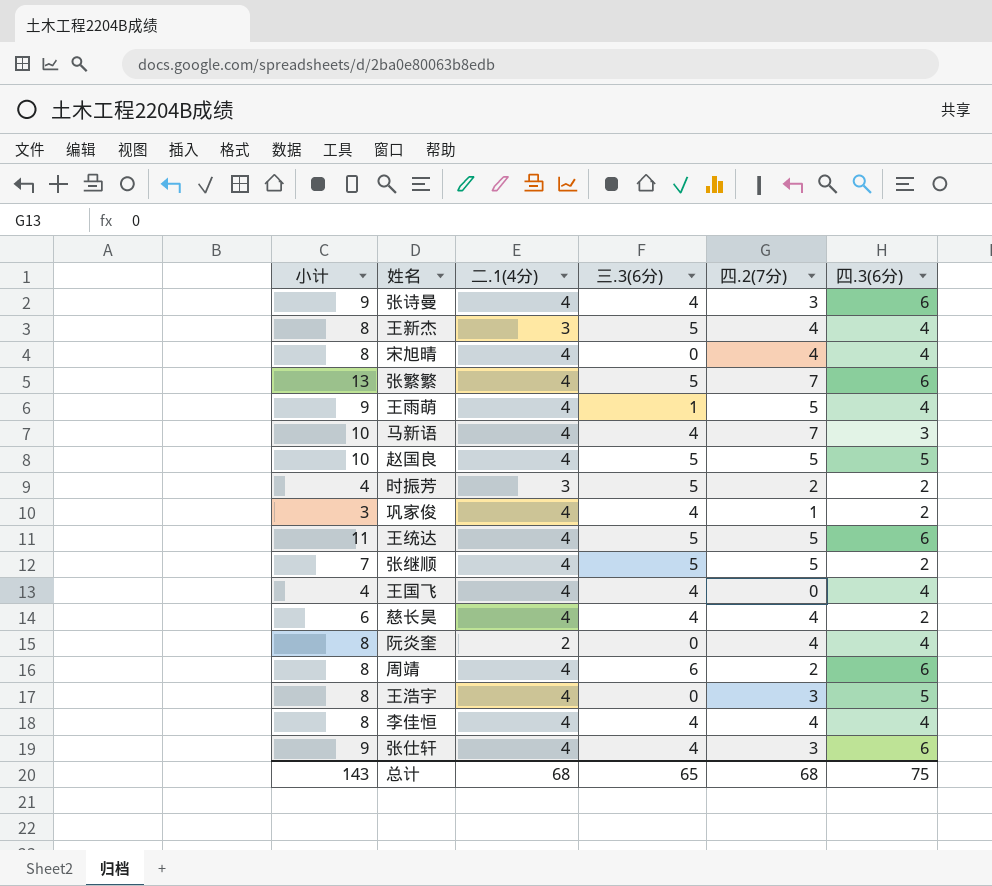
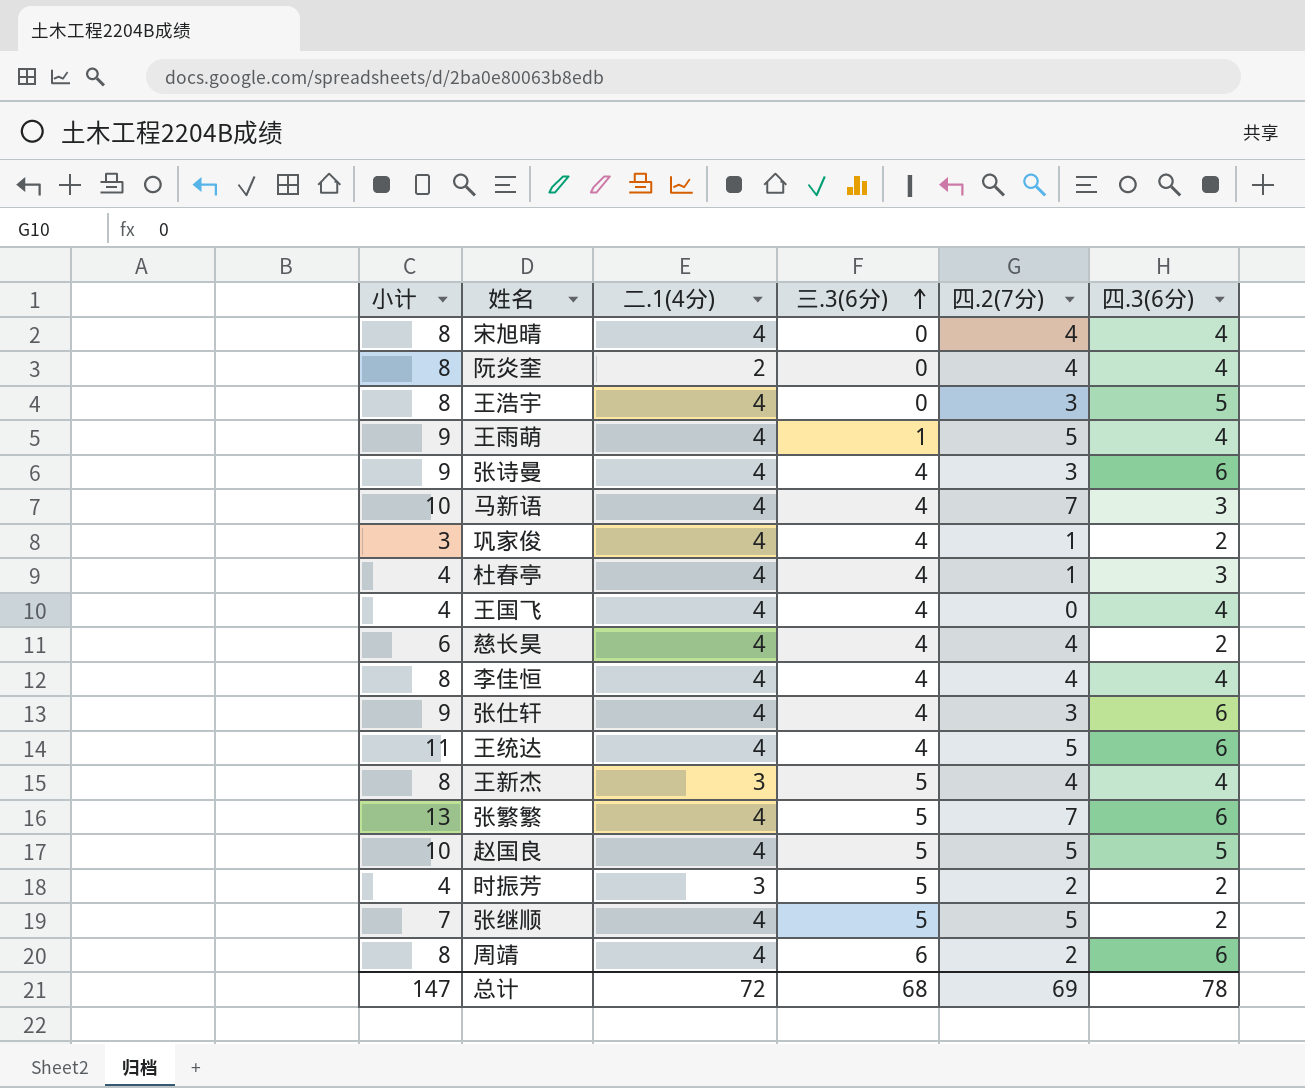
row order: none -> 三.3(6分) ascending
row 杜春亭: none -> 4 | 4 | 4 | 1 | 3
王统达 | 三.3(6分): 5 -> 4
总计 | 小计: 143 -> 147
总计 | 二.1(4分): 68 -> 72
总计 | 三.3(6分): 65 -> 68
总计 | 四.2(7分): 68 -> 69
总计 | 四.3(6分): 75 -> 78

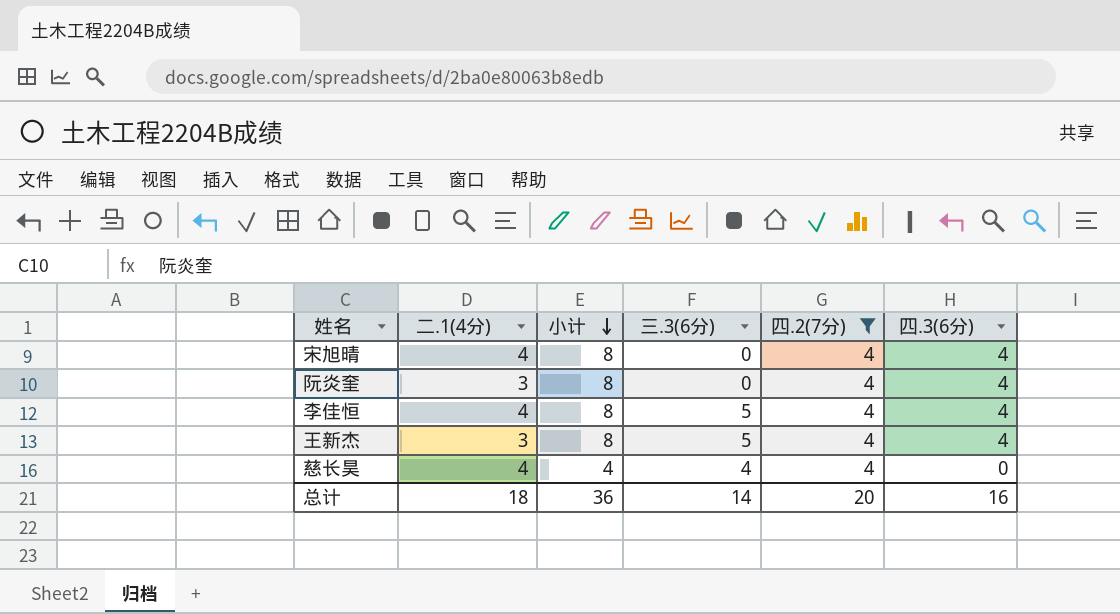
filter: none -> 四.2(7分) = 4
row order: 三.3(6分) ascending -> 小计 descending
column 小计 | position: 1 -> 3
阮炎奎 | 二.1(4分): 2 -> 3
李佳恒 | 三.3(6分): 4 -> 5
慈长昊 | 小计: 6 -> 4
慈长昊 | 四.3(6分): 2 -> 0
总计 | 二.1(4分): 72 -> 18
总计 | 小计: 147 -> 36
总计 | 三.3(6分): 68 -> 14
总计 | 四.2(7分): 69 -> 20
总计 | 四.3(6分): 78 -> 16

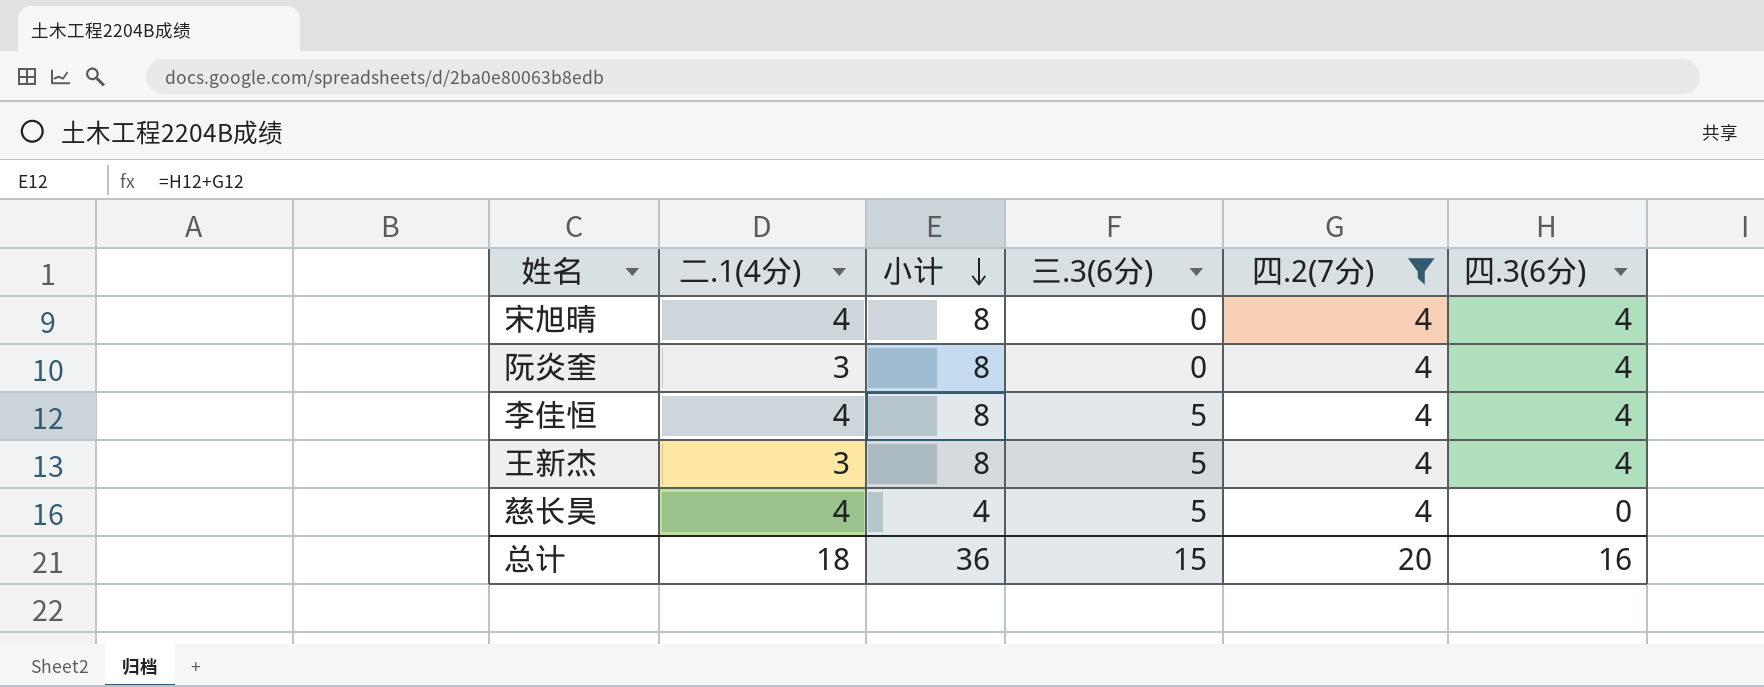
慈长昊 | 三.3(6分): 4 -> 5
总计 | 三.3(6分): 14 -> 15

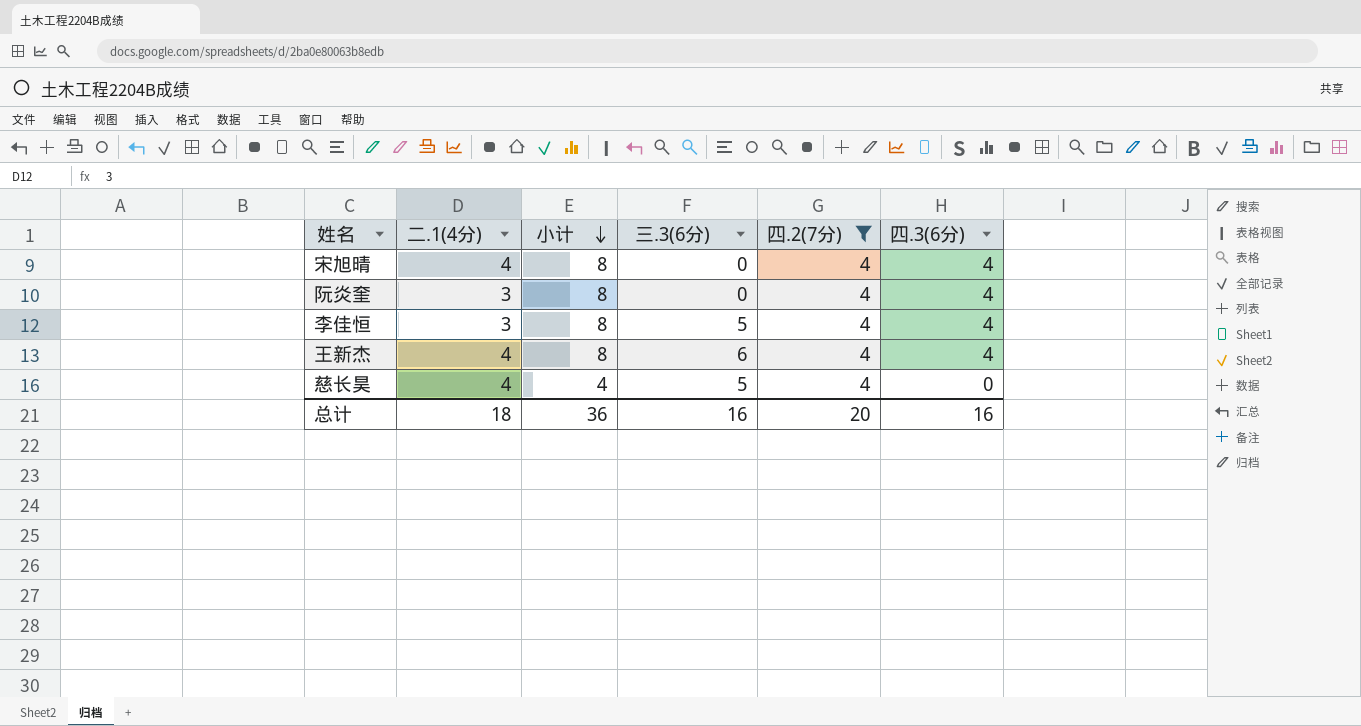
李佳恒 | 二.1(4分): 4 -> 3
王新杰 | 二.1(4分): 3 -> 4
王新杰 | 三.3(6分): 5 -> 6
总计 | 三.3(6分): 15 -> 16

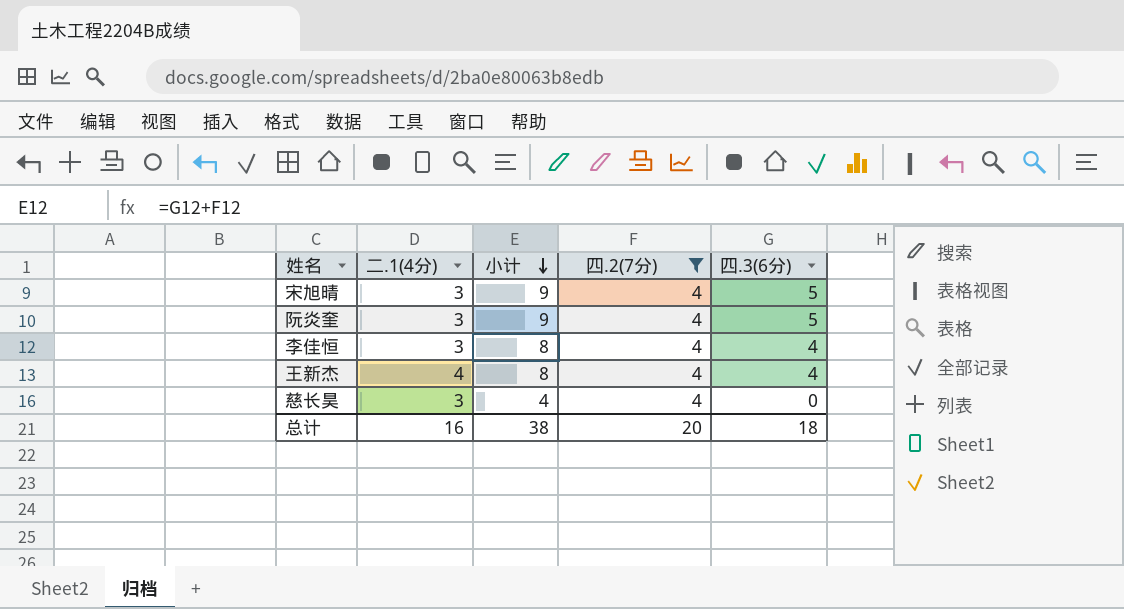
column 三.3(6分) | position: 4 -> none
宋旭晴 | 二.1(4分): 4 -> 3
宋旭晴 | 小计: 8 -> 9
宋旭晴 | 四.3(6分): 4 -> 5
阮炎奎 | 小计: 8 -> 9
阮炎奎 | 四.3(6分): 4 -> 5
慈长昊 | 二.1(4分): 4 -> 3
总计 | 二.1(4分): 18 -> 16
总计 | 小计: 36 -> 38
总计 | 四.3(6分): 16 -> 18

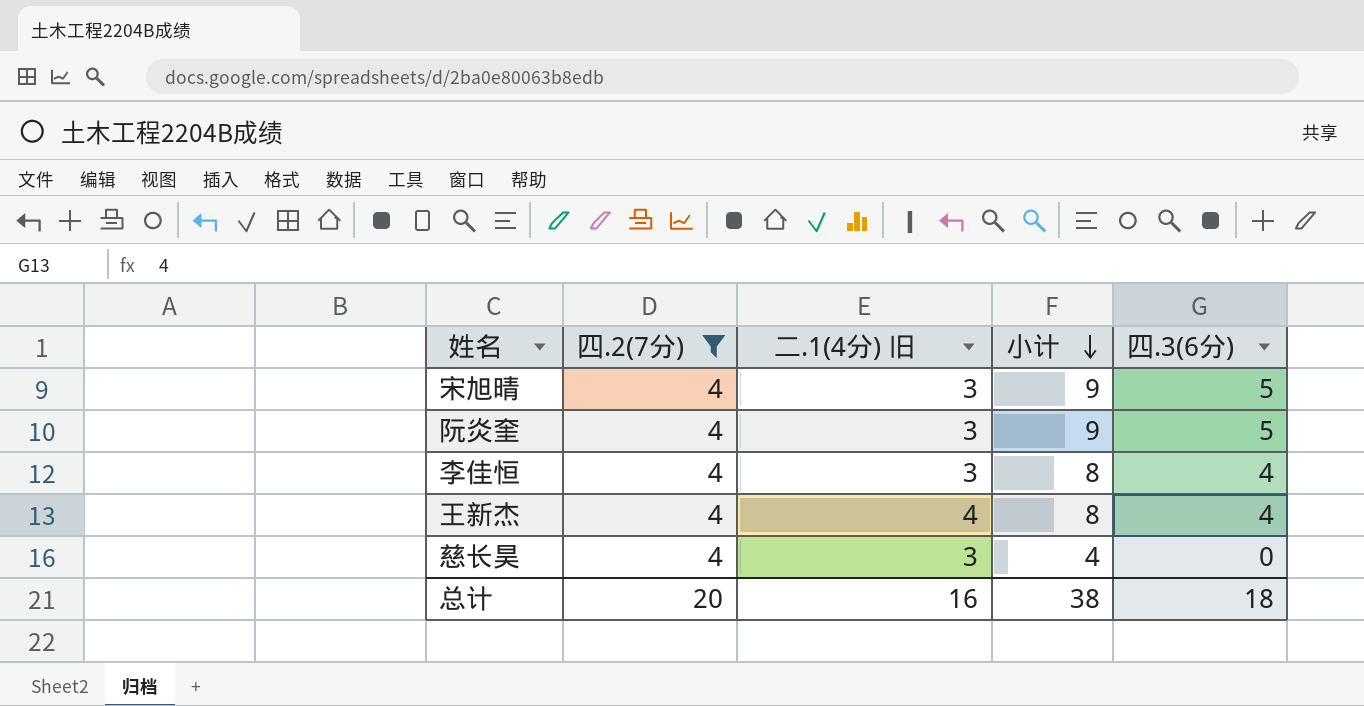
column 四.2(7分) | position: 4 -> 2
column name: 二.1(4分) -> 二.1(4分) 旧

